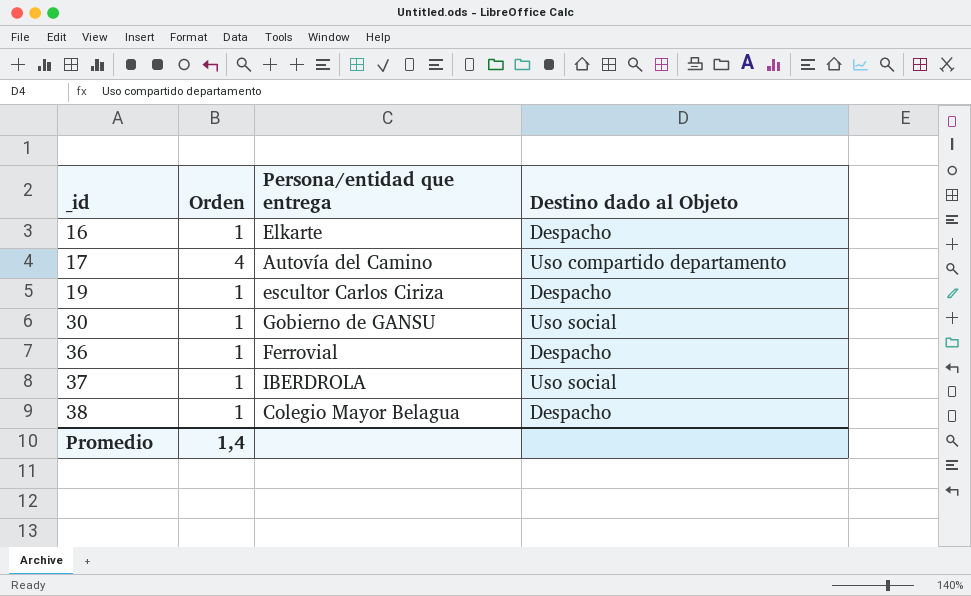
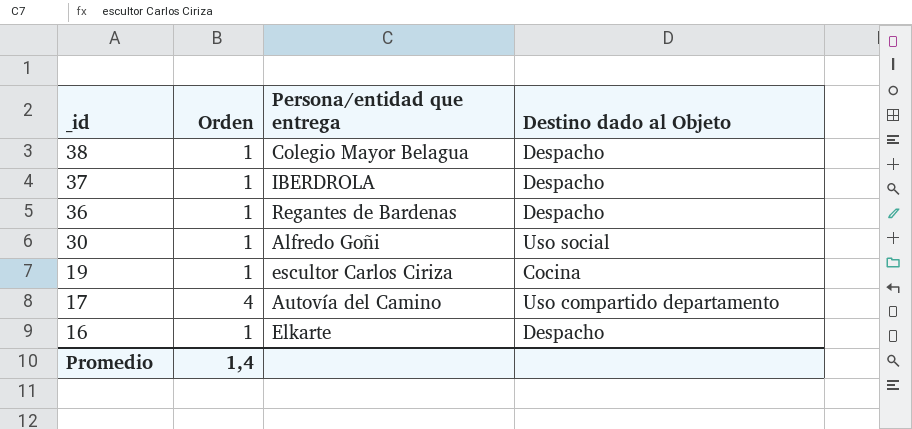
row order: _id ascending -> _id descending
37 | Destino dado al Objeto: Uso social -> Despacho
36 | Persona/entidad que entrega: Ferrovial -> Regantes de Bardenas
30 | Persona/entidad que entrega: Gobierno de GANSU -> Alfredo Goñi
19 | Destino dado al Objeto: Despacho -> Cocina

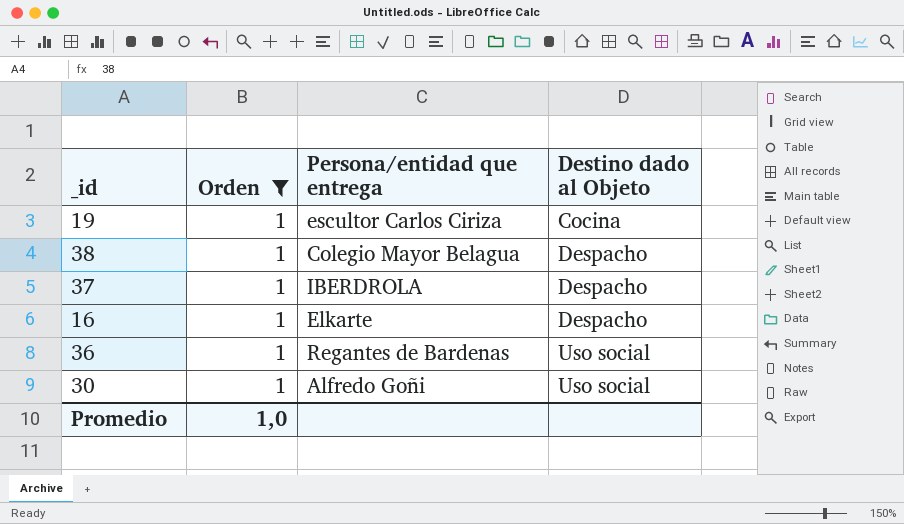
filter: none -> Orden = 1
row order: _id descending -> Destino dado al Objeto ascending
36 | Destino dado al Objeto: Despacho -> Uso social
Promedio | Orden: 1,4 -> 1,0

